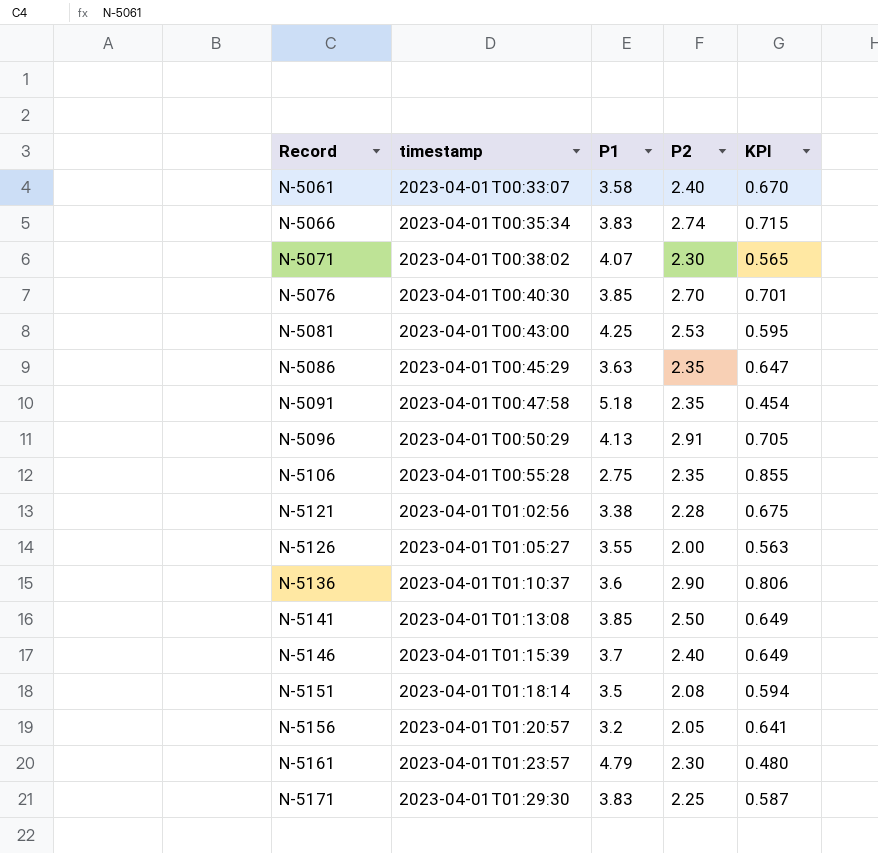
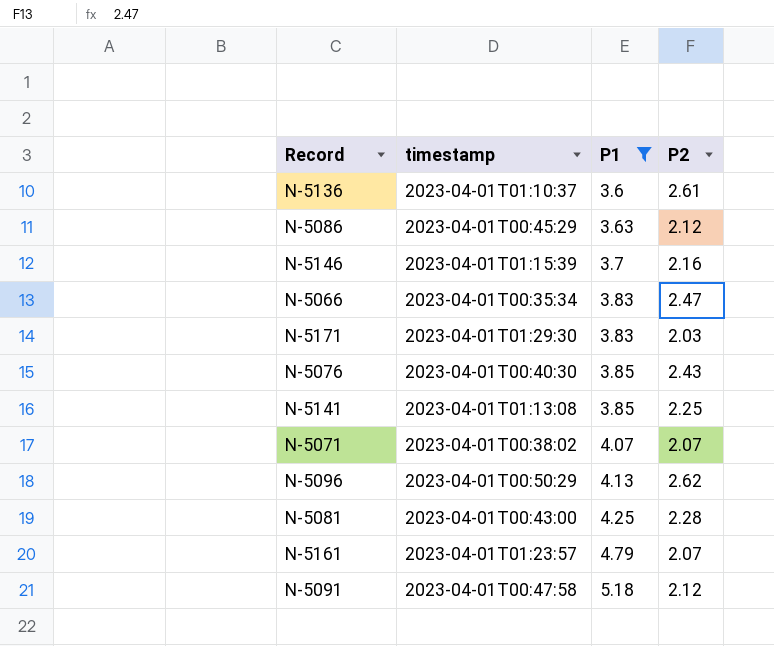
filter: none -> P1 >= 3.6
row order: Record ascending -> P1 ascending
column KPI | formula: [P2] / [P1] -> none
N-5136 | P2: 2.90 -> 2.61
N-5086 | P2: 2.35 -> 2.12
N-5146 | P2: 2.40 -> 2.16
N-5066 | P2: 2.74 -> 2.47
N-5171 | P2: 2.25 -> 2.03
N-5076 | P2: 2.70 -> 2.43
N-5141 | P2: 2.50 -> 2.25
N-5071 | P2: 2.30 -> 2.07
N-5096 | P2: 2.91 -> 2.62
N-5081 | P2: 2.53 -> 2.28
N-5161 | P2: 2.30 -> 2.07
N-5091 | P2: 2.35 -> 2.12

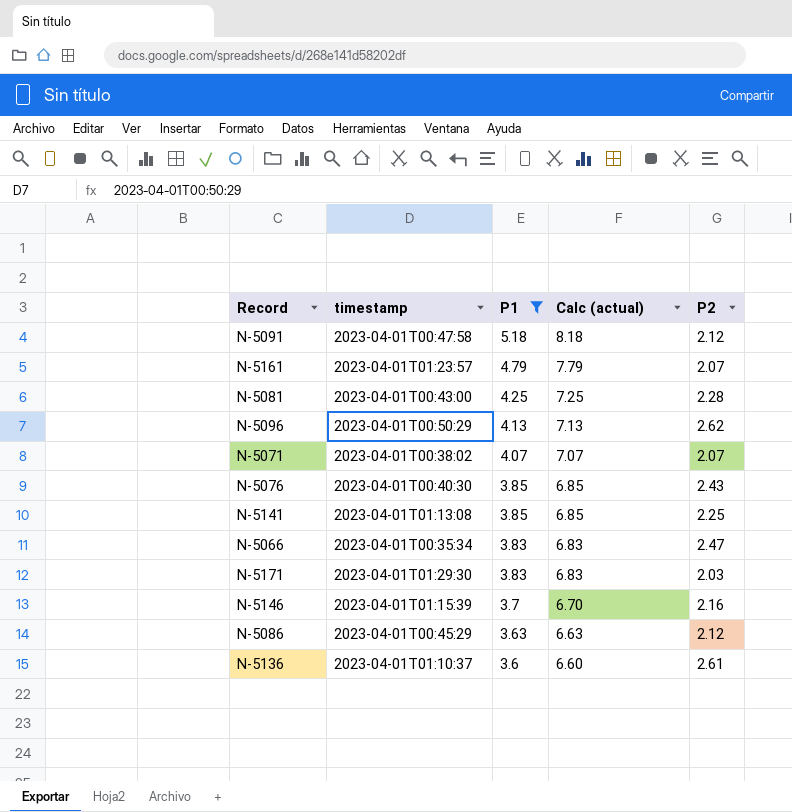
row order: P1 ascending -> P1 descending
column Calc (actual) | formula: none -> [P1] + 3

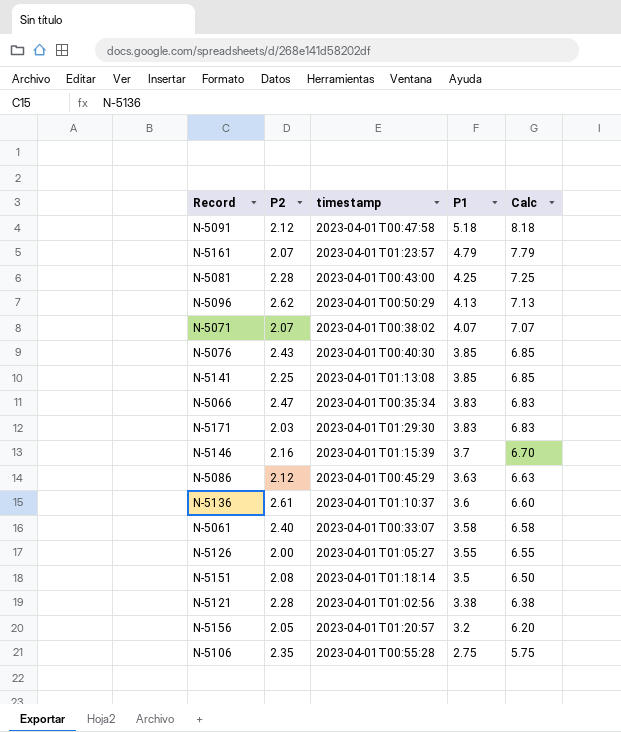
filter: P1 >= 3.6 -> none
column P2 | position: 5 -> 2
column name: Calc (actual) -> Calc

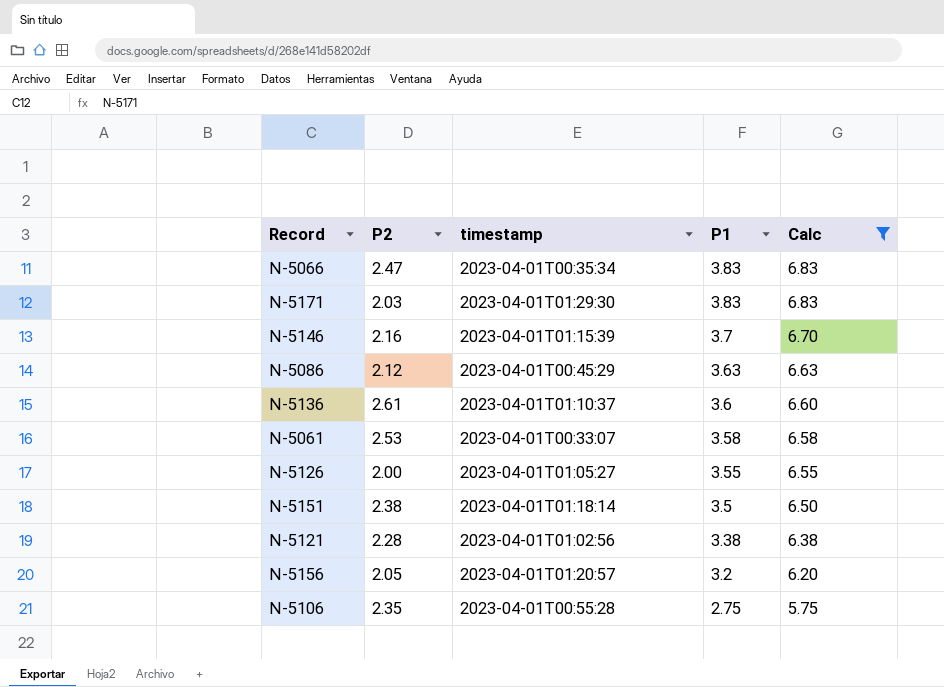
filter: none -> Calc <= 6.83
N-5061 | P2: 2.40 -> 2.53
N-5151 | P2: 2.08 -> 2.38

